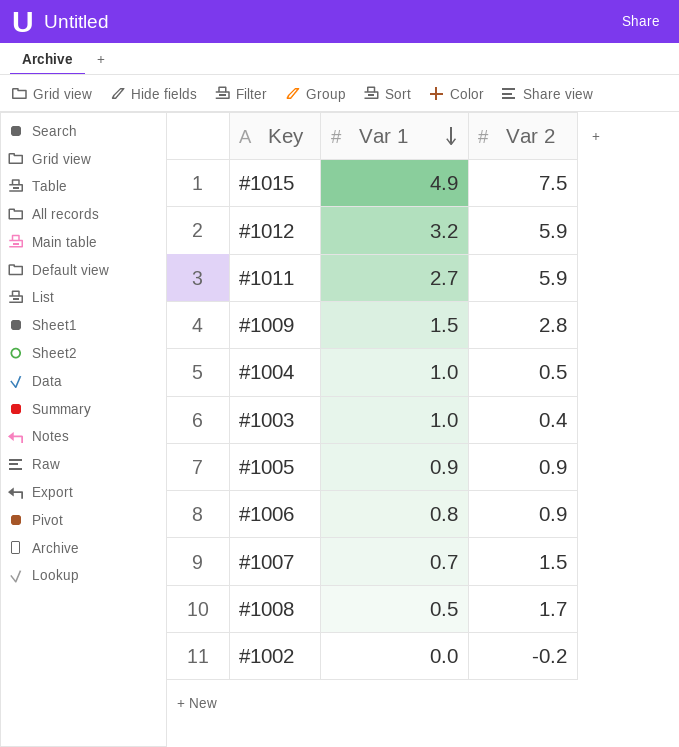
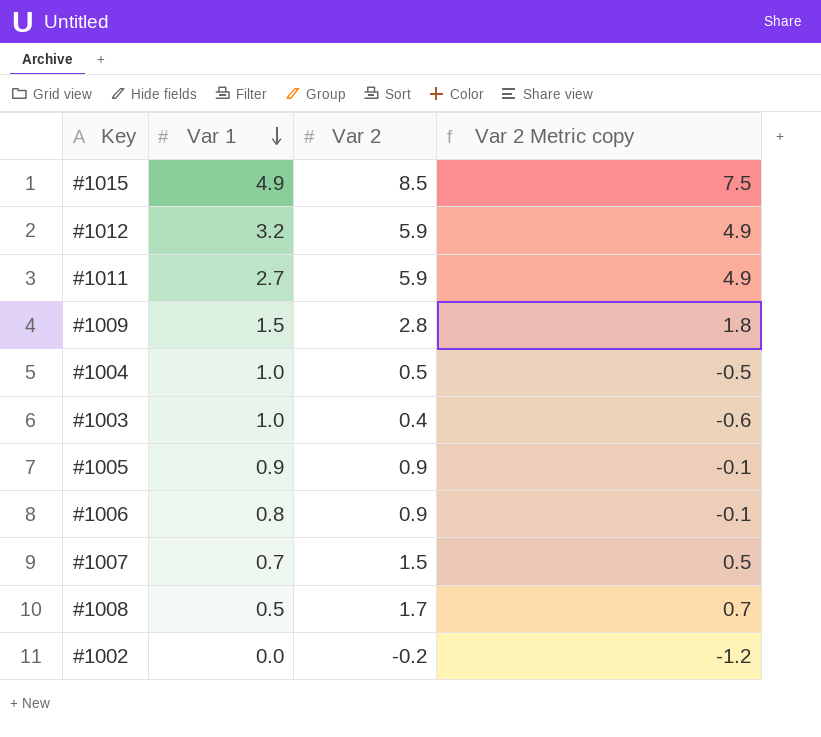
column Var 2 Metric copy | formula: none -> [Var 2] - 1
#1015 | Var 2: 7.5 -> 8.5

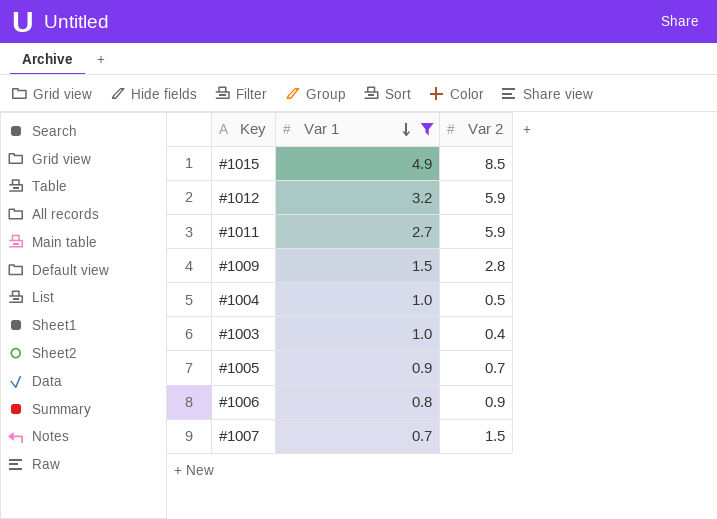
filter: none -> Var 1 >= 0.7
column Var 2 Metric copy | formula: [Var 2] - 1 -> none
#1005 | Var 2: 0.9 -> 0.7

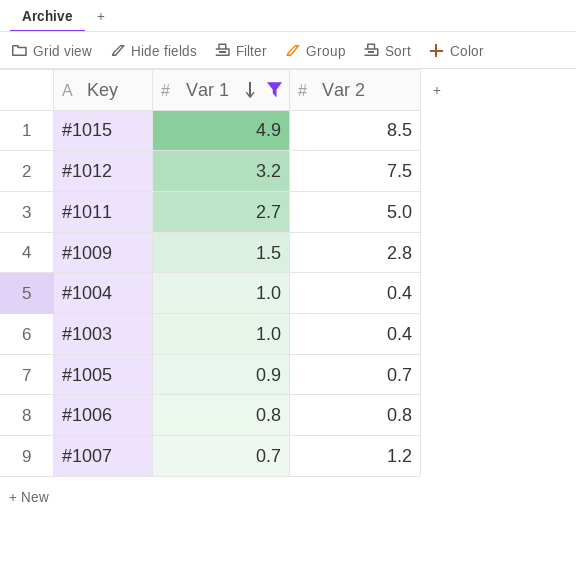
#1012 | Var 2: 5.9 -> 7.5
#1011 | Var 2: 5.9 -> 5.0
#1004 | Var 2: 0.5 -> 0.4
#1006 | Var 2: 0.9 -> 0.8
#1007 | Var 2: 1.5 -> 1.2

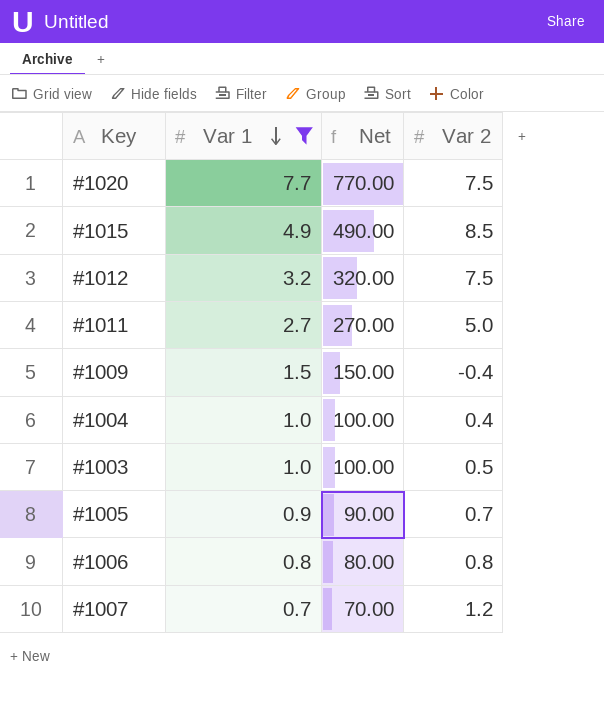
column Net | formula: none -> [Var 1] * 100
row #1020: none -> 7.7 | 770.00 | 7.5
#1009 | Var 2: 2.8 -> -0.4
#1003 | Var 2: 0.4 -> 0.5

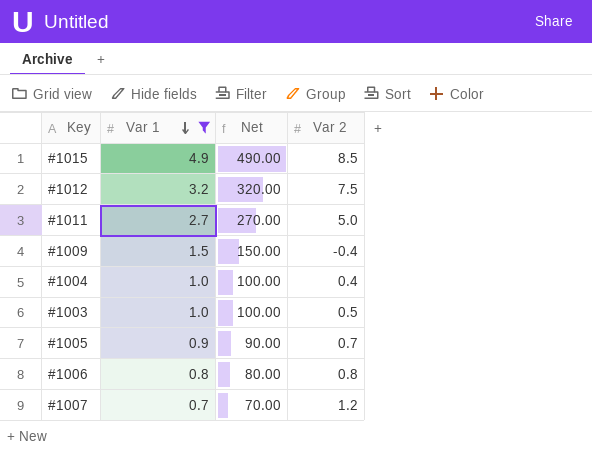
row #1020: 7.7 | 770.00 | 7.5 -> none

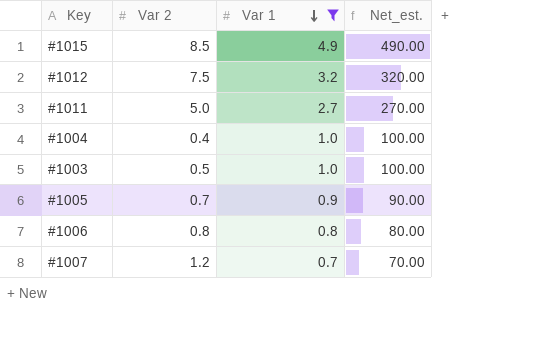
column Var 2 | position: 4 -> 2
column name: Net -> Net_est.
row #1009: 1.5 | 150.00 | -0.4 -> none

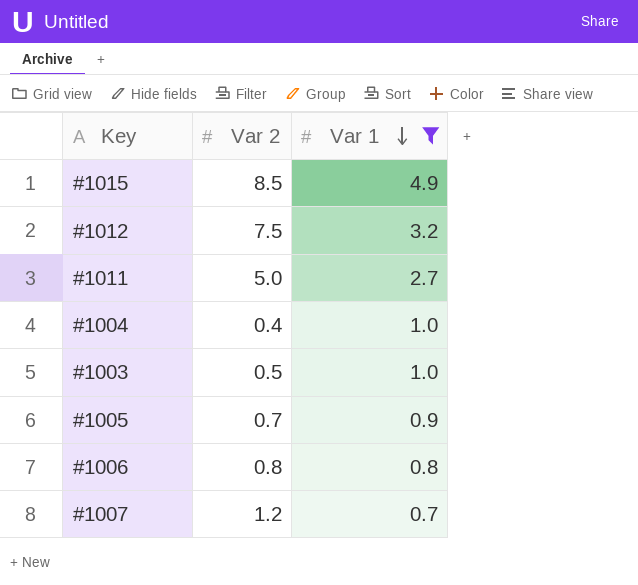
column Net_est. | formula: [Var 1] * 100 -> none

